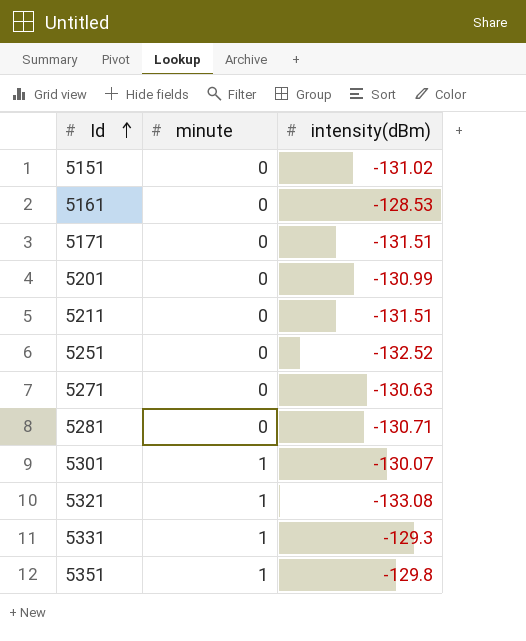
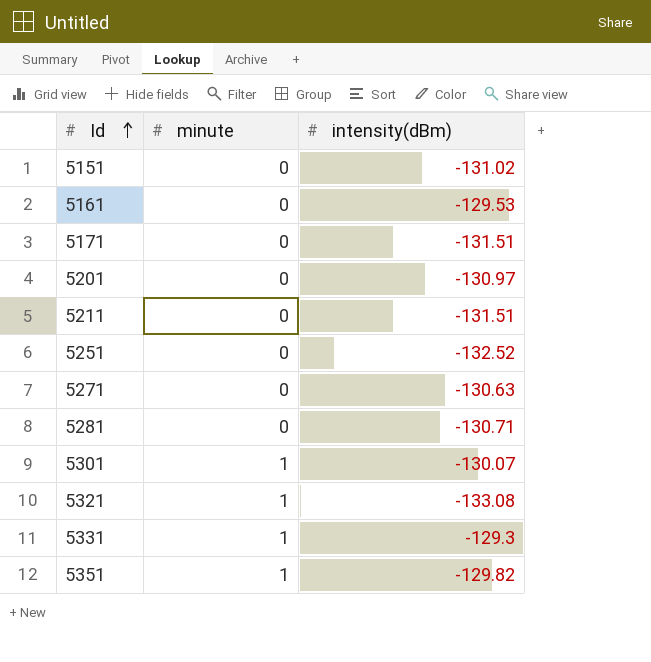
5161 | intensity(dBm): -128.53 -> -129.53
5201 | intensity(dBm): -130.99 -> -130.97
5351 | intensity(dBm): -129.8 -> -129.82

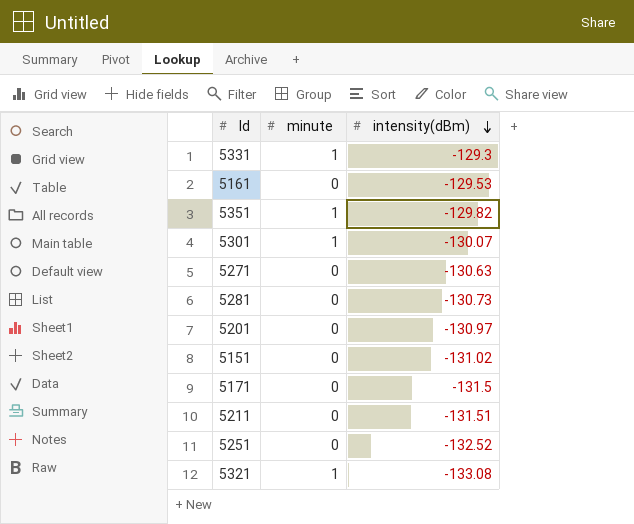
row order: Id ascending -> intensity(dBm) descending
5281 | intensity(dBm): -130.71 -> -130.73
5171 | intensity(dBm): -131.51 -> -131.5

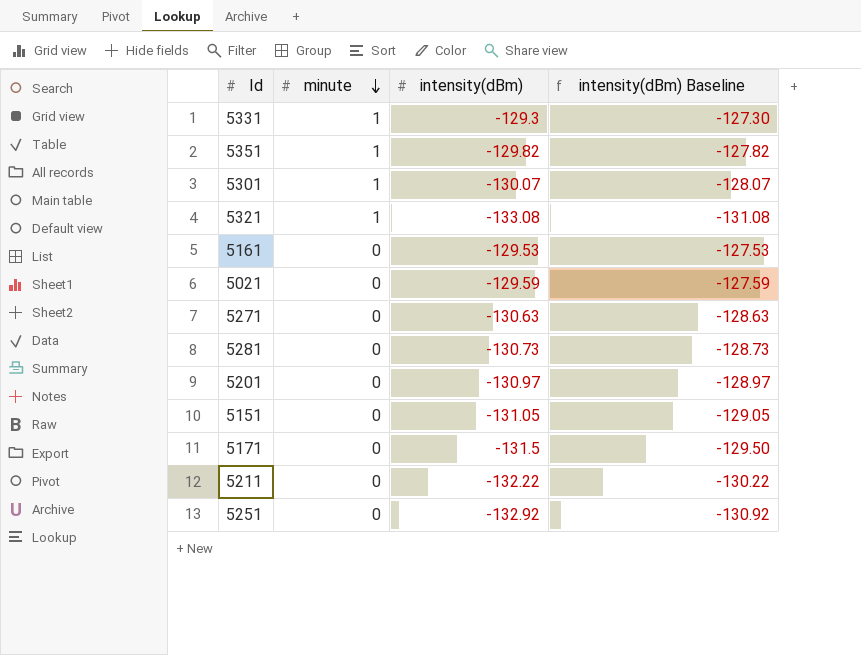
row order: intensity(dBm) descending -> minute descending
column intensity(dBm) Baseline | formula: none -> [intensity(dBm)] + 2
row 5021: none -> 0 | -129.59 | -127.59
5151 | intensity(dBm): -131.02 -> -131.05
5211 | intensity(dBm): -131.51 -> -132.22
5251 | intensity(dBm): -132.52 -> -132.92

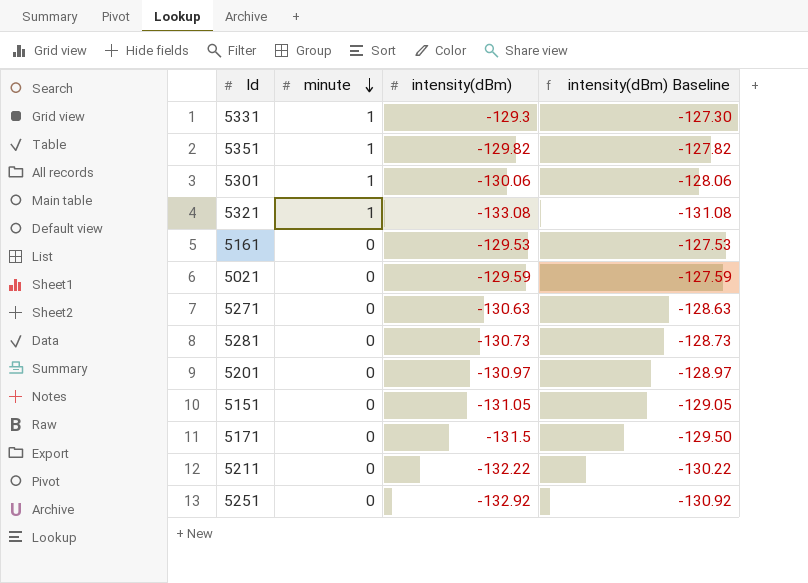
5301 | intensity(dBm): -130.07 -> -130.06
5301 | intensity(dBm) Baseline: -128.07 -> -128.06

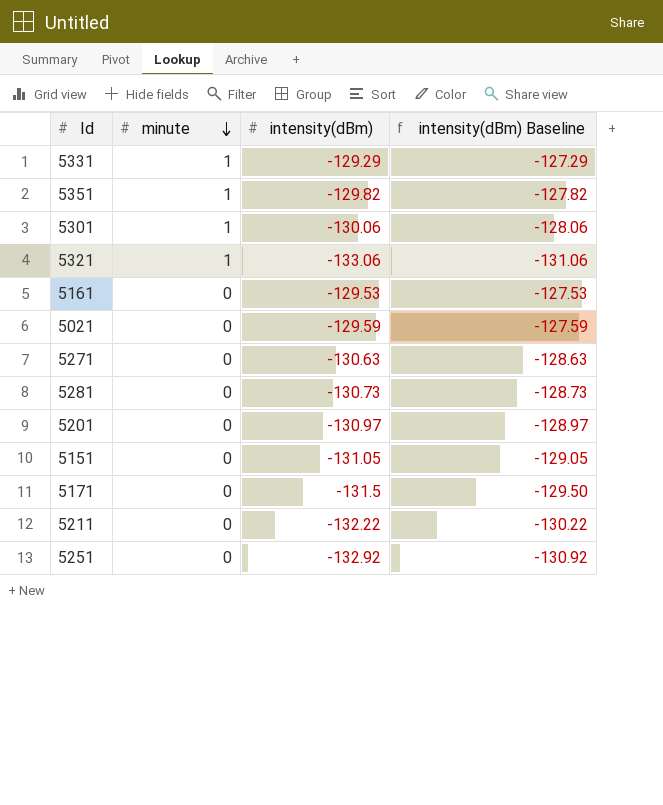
5331 | intensity(dBm): -129.3 -> -129.29
5331 | intensity(dBm) Baseline: -127.30 -> -127.29
5321 | intensity(dBm): -133.08 -> -133.06
5321 | intensity(dBm) Baseline: -131.08 -> -131.06

